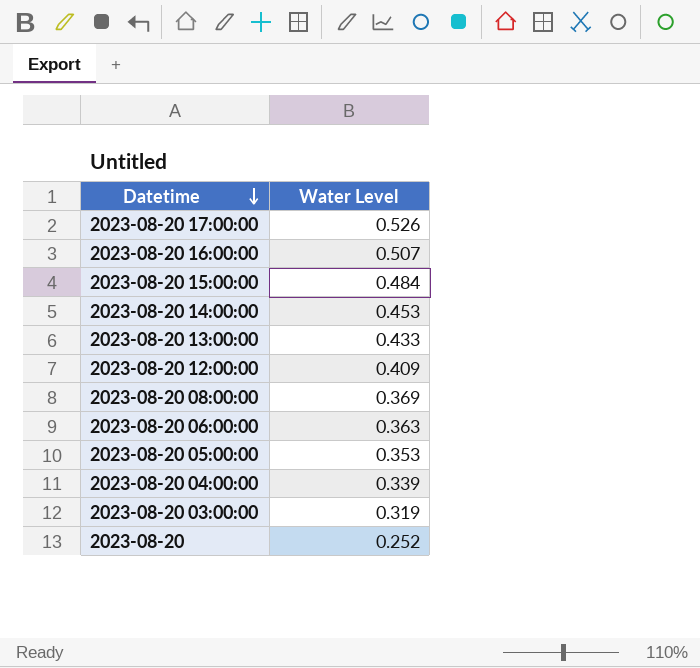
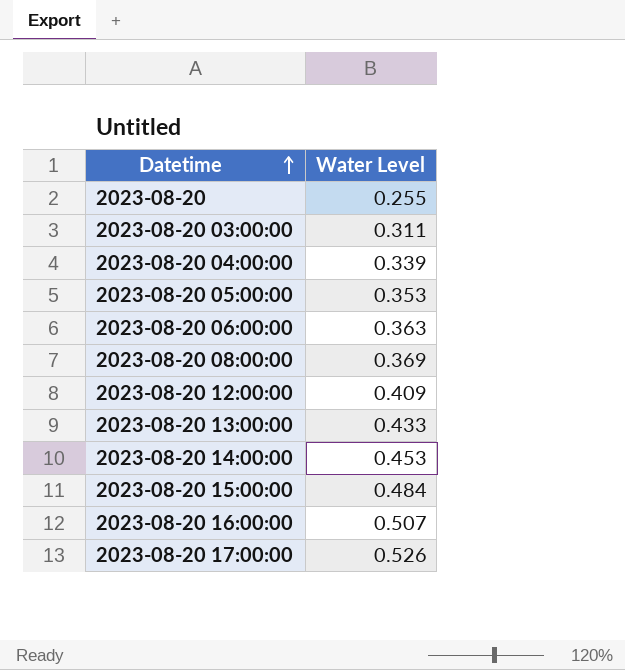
row order: Datetime descending -> Datetime ascending
2023-08-20 | Water Level: 0.252 -> 0.255
2023-08-20 03:00:00 | Water Level: 0.319 -> 0.311

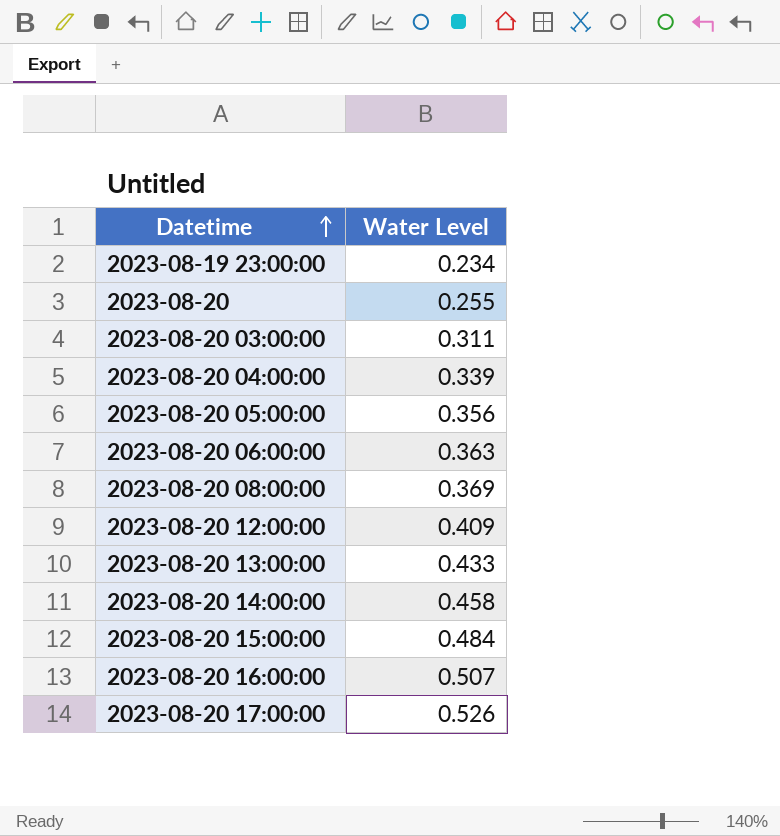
row 2023-08-19 23:00:00: none -> 0.234
2023-08-20 05:00:00 | Water Level: 0.353 -> 0.356
2023-08-20 14:00:00 | Water Level: 0.453 -> 0.458

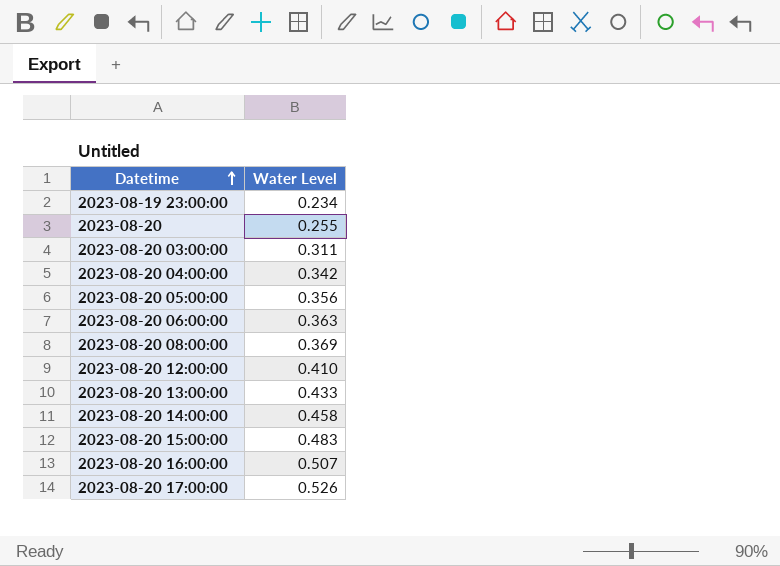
2023-08-20 04:00:00 | Water Level: 0.339 -> 0.342
2023-08-20 12:00:00 | Water Level: 0.409 -> 0.410
2023-08-20 15:00:00 | Water Level: 0.484 -> 0.483

